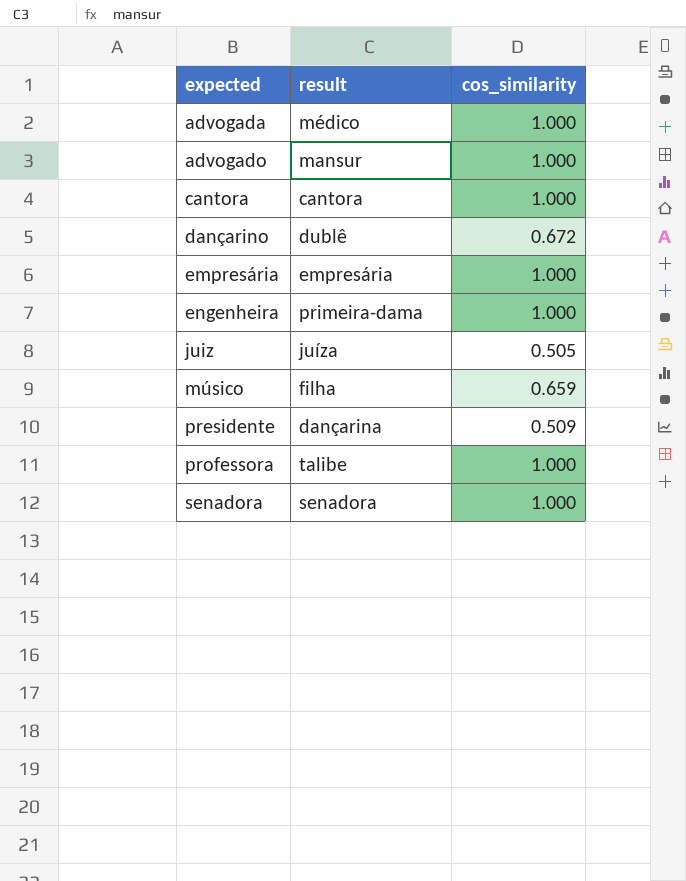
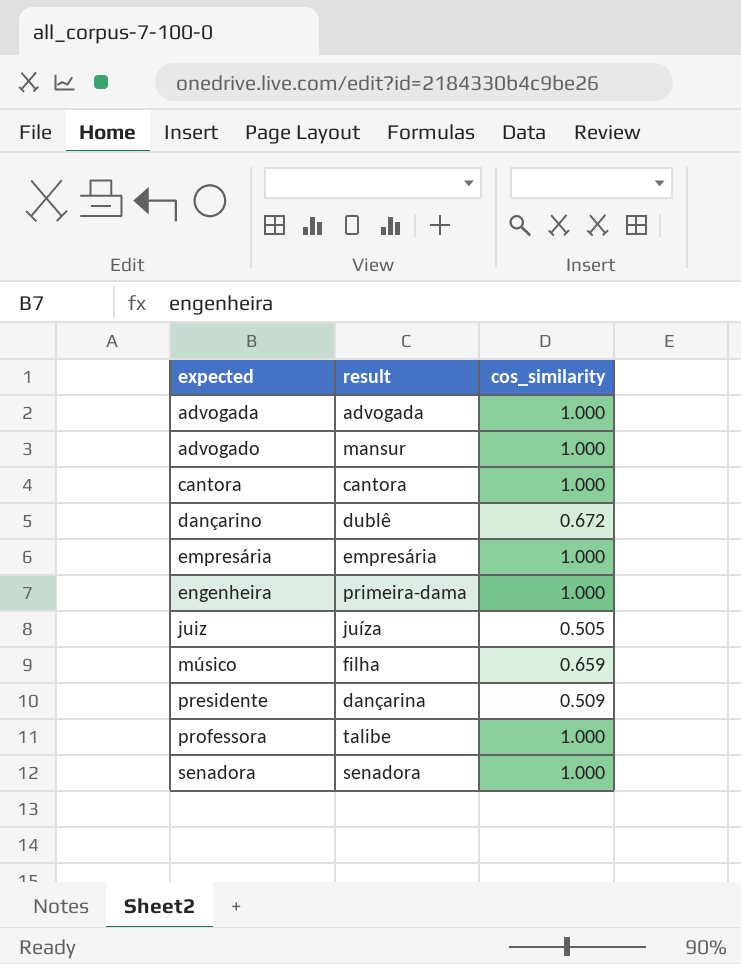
advogada | result: médico -> advogada

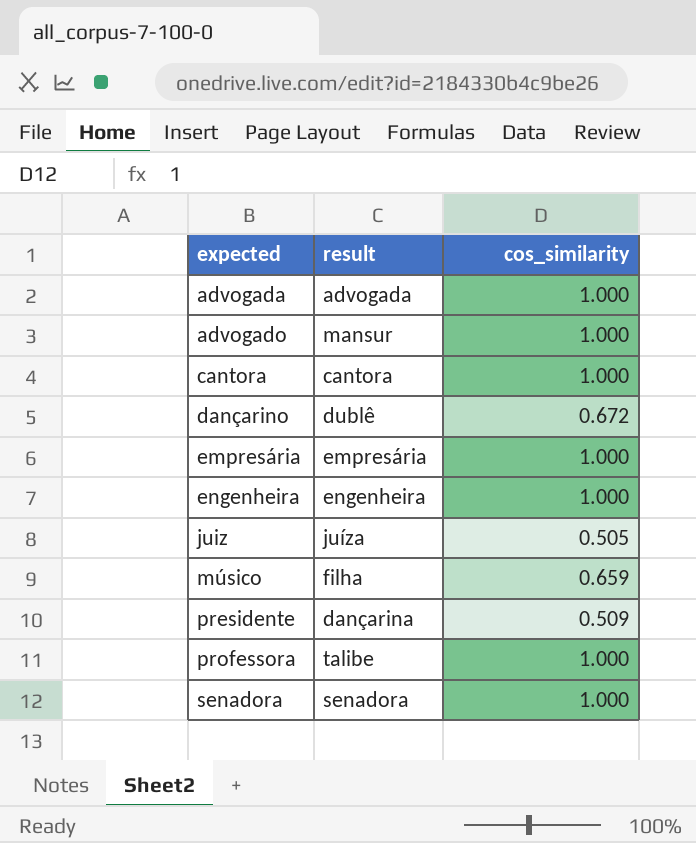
engenheira | result: primeira-dama -> engenheira

